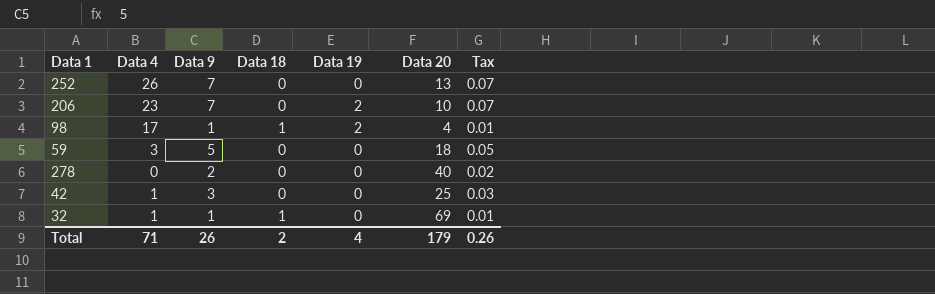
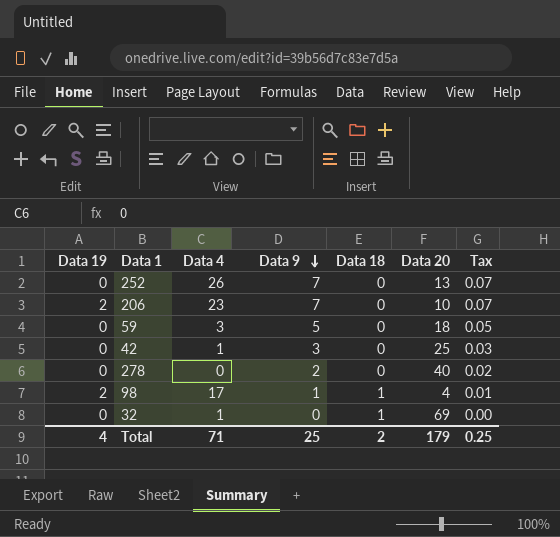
row order: none -> Data 9 descending
column Data 19 | position: 5 -> 1
32 | Data 9: 1 -> 0
32 | Tax: 0.01 -> 0.00
Total | Data 9: 26 -> 25
Total | Tax: 0.26 -> 0.25

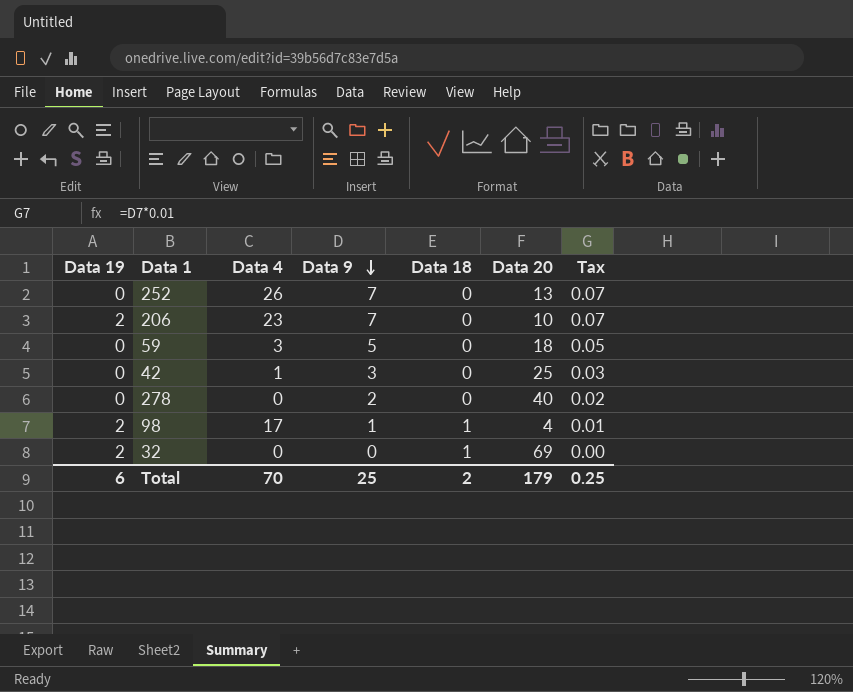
32 | Data 19: 0 -> 2
32 | Data 4: 1 -> 0
Total | Data 19: 4 -> 6
Total | Data 4: 71 -> 70

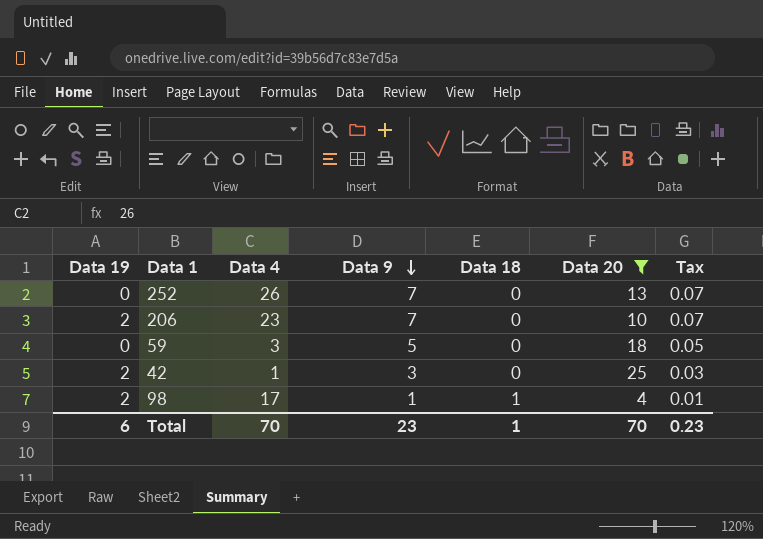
filter: none -> Data 20 <= 25
42 | Data 19: 0 -> 2
Total | Data 9: 25 -> 23
Total | Data 18: 2 -> 1
Total | Data 20: 179 -> 70
Total | Tax: 0.25 -> 0.23

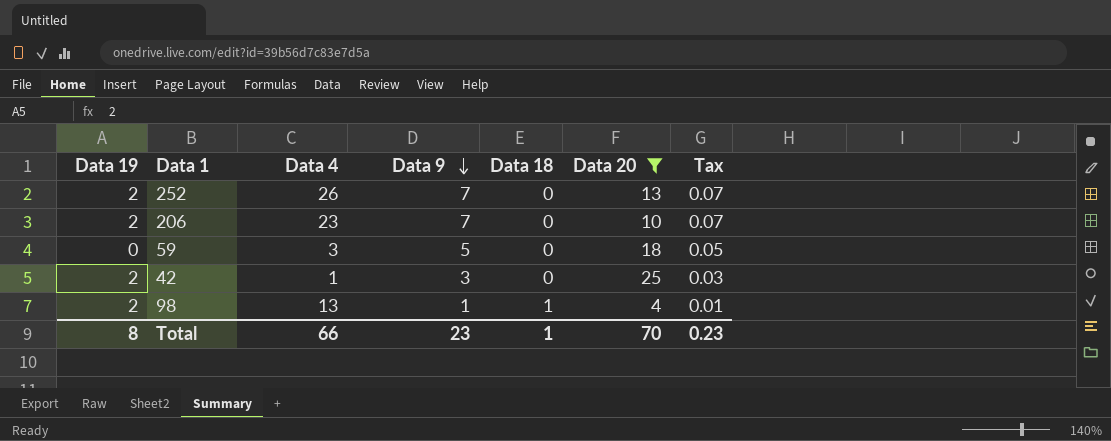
252 | Data 19: 0 -> 2
98 | Data 4: 17 -> 13
Total | Data 19: 6 -> 8
Total | Data 4: 70 -> 66

